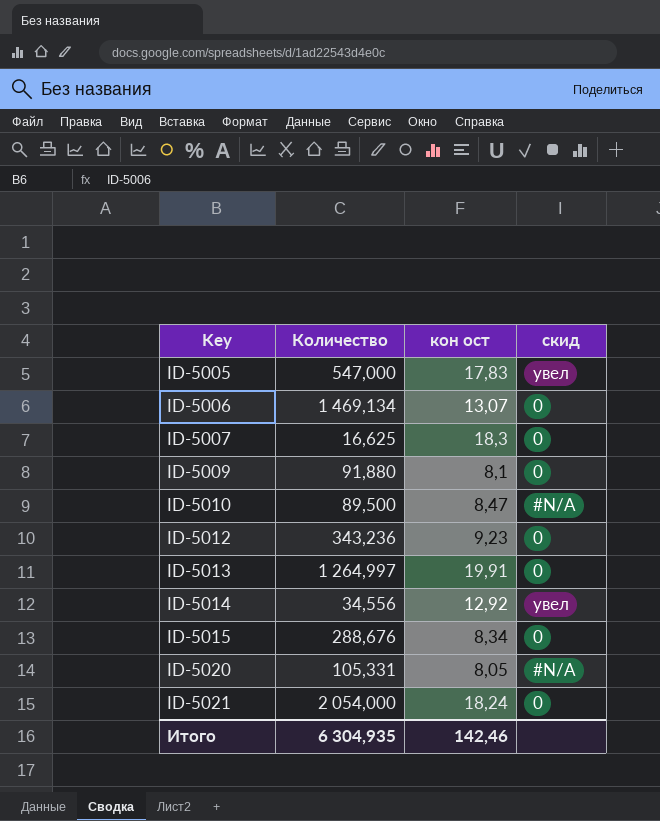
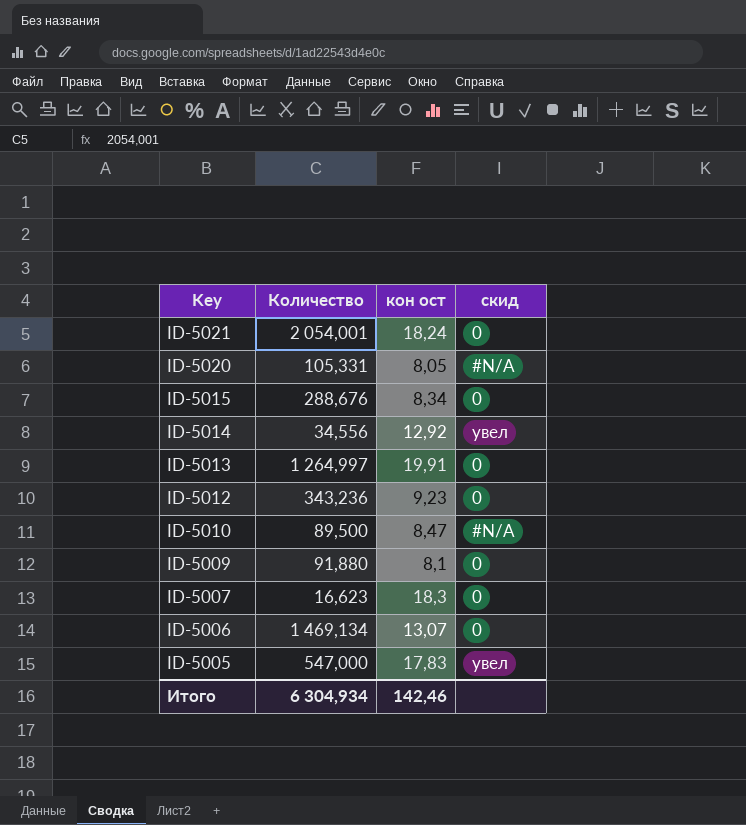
row order: Key ascending -> Key descending
ID-5021 | Количество: 2 054,000 -> 2 054,001
ID-5007 | Количество: 16,625 -> 16,623
Итого | Количество: 6 304,935 -> 6 304,934

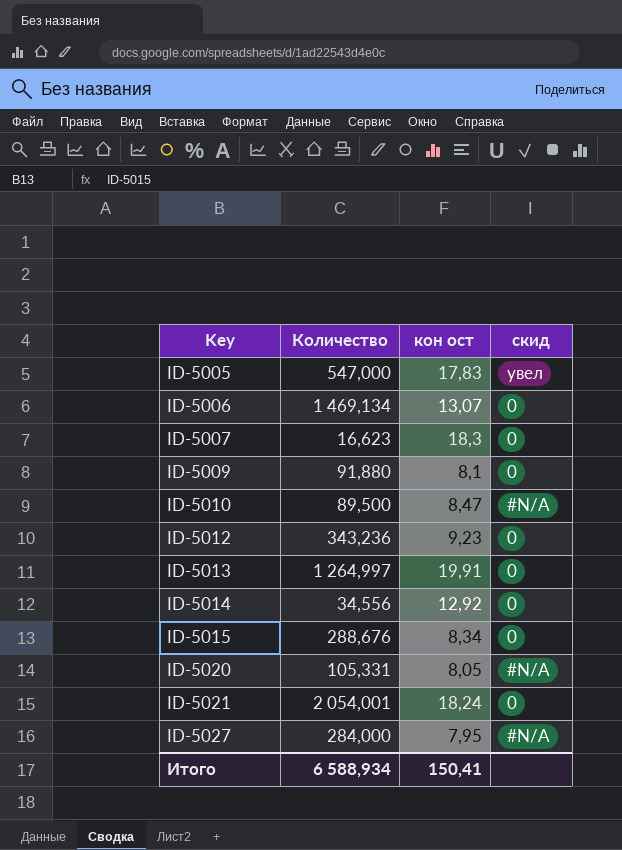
row order: Key descending -> Key ascending
ID-5014 | скид: увел -> 0
row ID-5027: none -> 284,000 | 7,95 | #N/A
Итого | Количество: 6 304,934 -> 6 588,934
Итого | кон ост: 142,46 -> 150,41

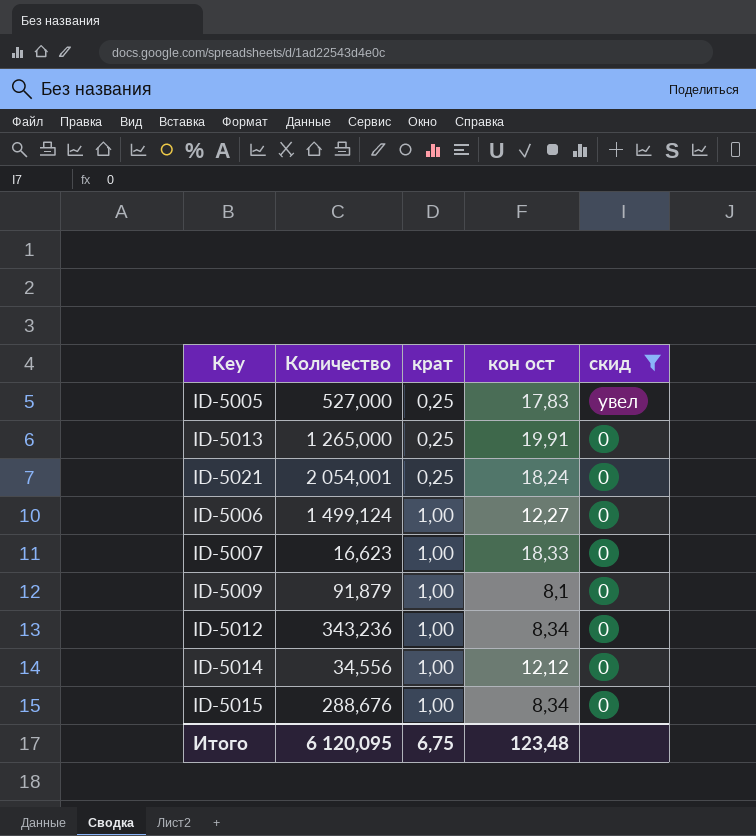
filter: none -> скид != #N/A
row order: Key ascending -> крат ascending
column крат | position: none -> 3
ID-5005 | Количество: 547,000 -> 527,000
ID-5013 | Количество: 1 264,997 -> 1 265,000
ID-5006 | Количество: 1 469,134 -> 1 499,124
ID-5006 | кон ост: 13,07 -> 12,27
ID-5007 | кон ост: 18,3 -> 18,33
ID-5009 | Количество: 91,880 -> 91,879
ID-5012 | кон ост: 9,23 -> 8,34
ID-5014 | кон ост: 12,92 -> 12,12
Итого | Количество: 6 588,934 -> 6 120,095
Итого | кон ост: 150,41 -> 123,48

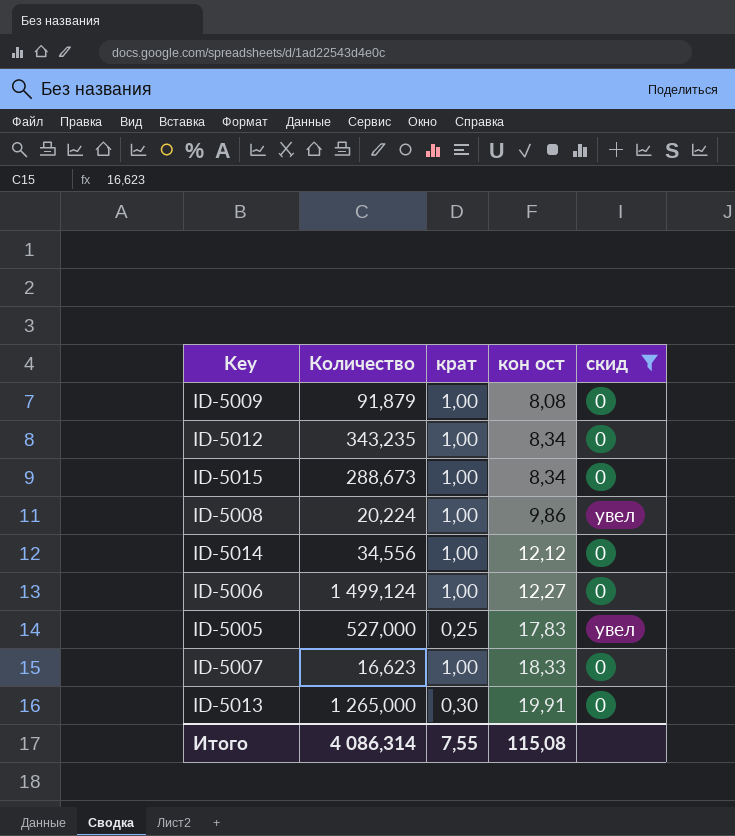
row order: крат ascending -> кон ост ascending
row ID-5021: 2 054,001 | 0,25 | 18,24 | 0 -> none
ID-5009 | кон ост: 8,1 -> 8,08
ID-5012 | Количество: 343,236 -> 343,235
ID-5015 | Количество: 288,676 -> 288,673
row ID-5008: none -> 20,224 | 1,00 | 9,86 | увел
ID-5013 | крат: 0,25 -> 0,30
Итого | Количество: 6 120,095 -> 4 086,314
Итого | крат: 6,75 -> 7,55
Итого | кон ост: 123,48 -> 115,08

